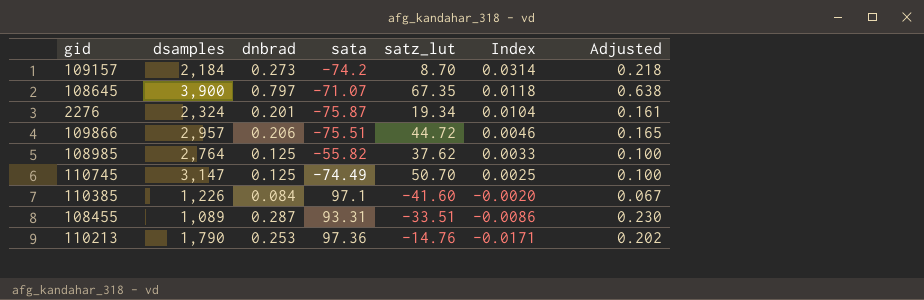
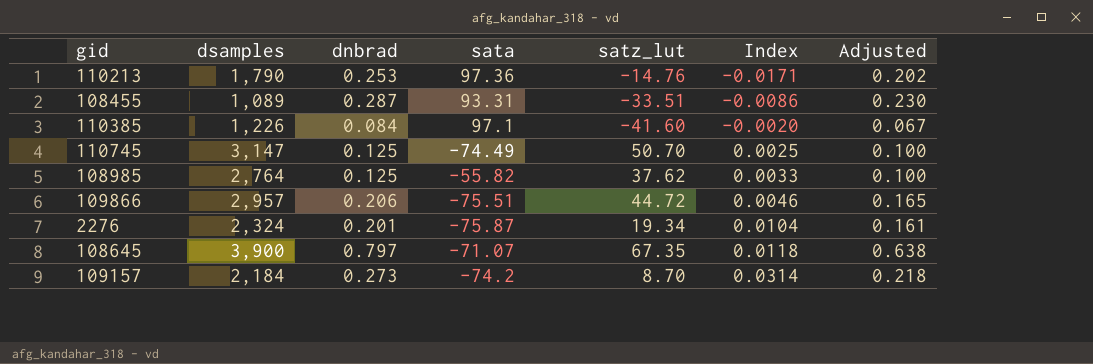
row order: Index descending -> Index ascending

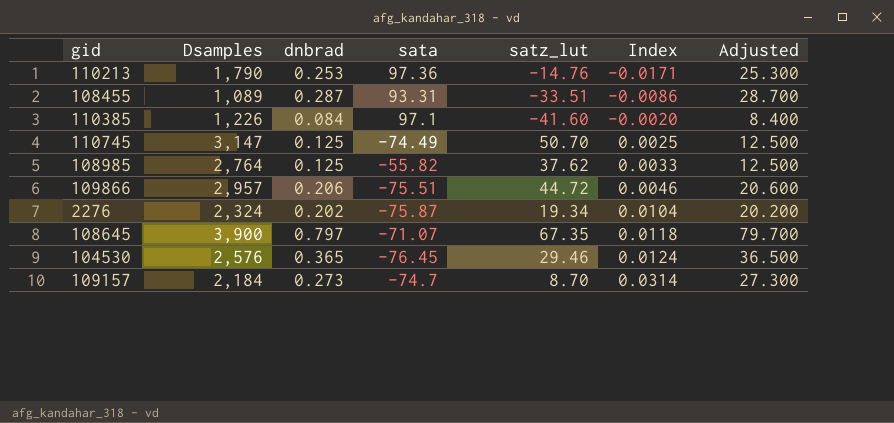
column name: dsamples -> Dsamples
column Adjusted | formula: [dnbrad] * 0.8 -> [dnbrad] * 100
2276 | dnbrad: 0.201 -> 0.202
row 104530: none -> 2,576 | 0.365 | -76.45 | 29.46 | 0.0124 | 36.500
109157 | sata: -74.2 -> -74.7

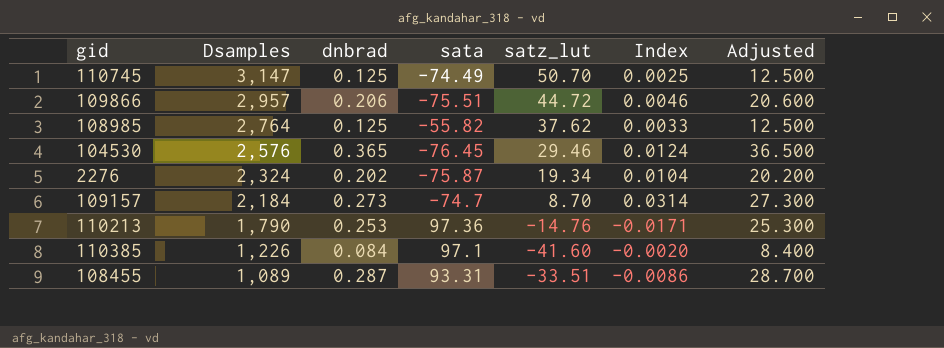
row order: Index ascending -> Dsamples descending
row 108645: 3,900 | 0.797 | -71.07 | 67.35 | 0.0118 | 79.700 -> none

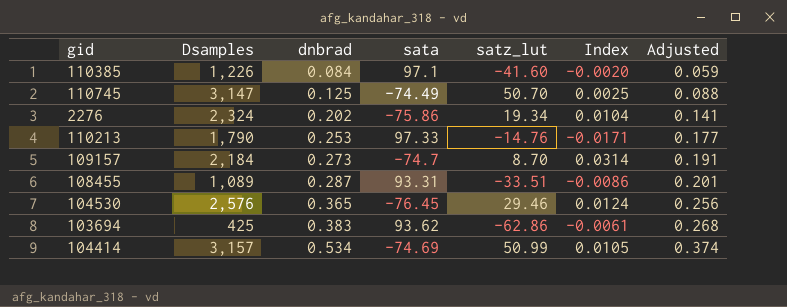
row order: Dsamples descending -> dnbrad ascending
column Adjusted | formula: [dnbrad] * 100 -> [dnbrad] * 0.7
row 109866: 2,957 | 0.206 | -75.51 | 44.72 | 0.0046 | 20.600 -> none
row 108985: 2,764 | 0.125 | -55.82 | 37.62 | 0.0033 | 12.500 -> none
2276 | sata: -75.87 -> -75.86
110213 | sata: 97.36 -> 97.33
row 103694: none -> 425 | 0.383 | 93.62 | -62.86 | -0.0061 | 0.268
row 104414: none -> 3,157 | 0.534 | -74.69 | 50.99 | 0.0105 | 0.374

